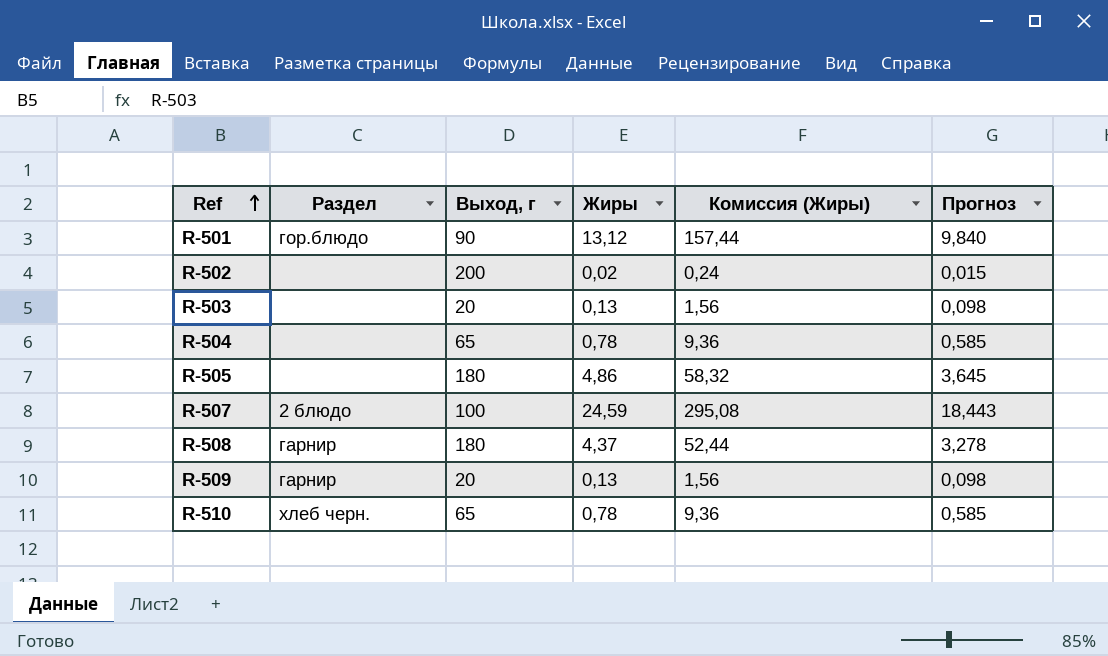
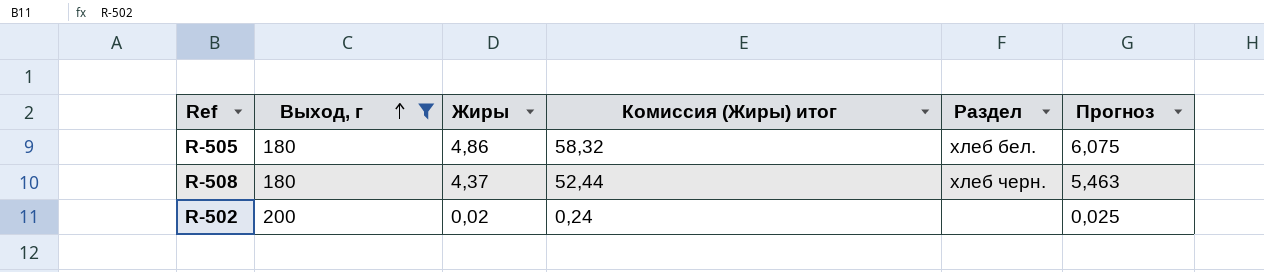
filter: none -> Выход, г >= 180
row order: Ref ascending -> Выход, г ascending
column name: Комиссия (Жиры) -> Комиссия (Жиры) итог
column Раздел | position: 2 -> 5
column Прогноз | formula: [Жиры] * 0,75 -> [Жиры] * 1,25
R-505 | Раздел: none -> хлеб бел.
R-508 | Раздел: гарнир -> хлеб черн.

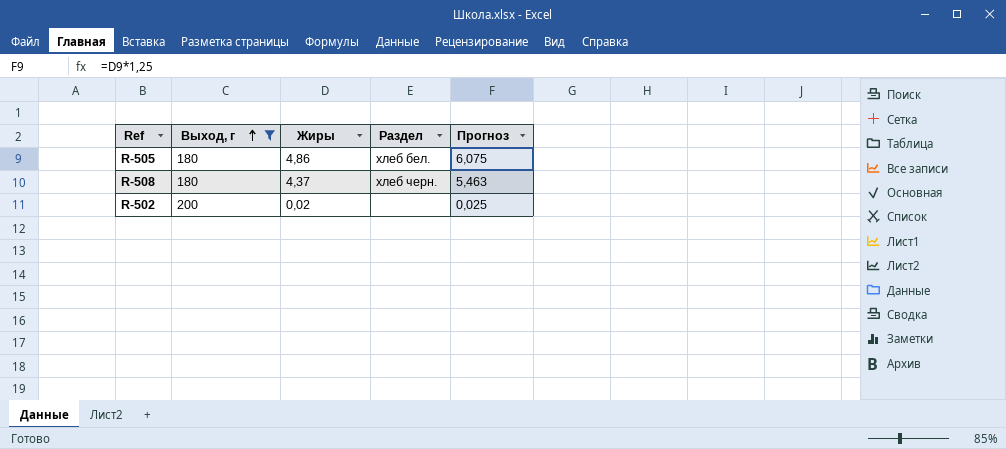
column Комиссия (Жиры) итог | formula: [Жиры] * 12 -> none

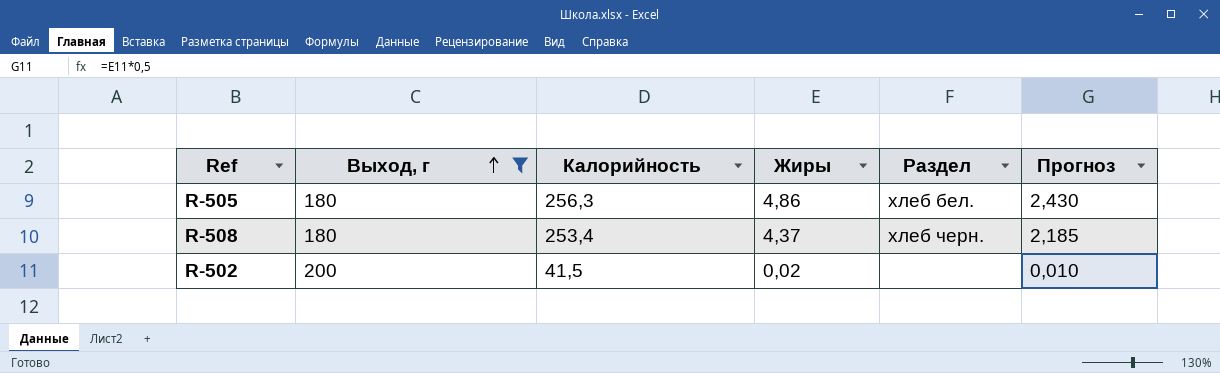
column Калорийность | position: none -> 3
column Прогноз | formula: [Жиры] * 1,25 -> [Жиры] * 0,5

